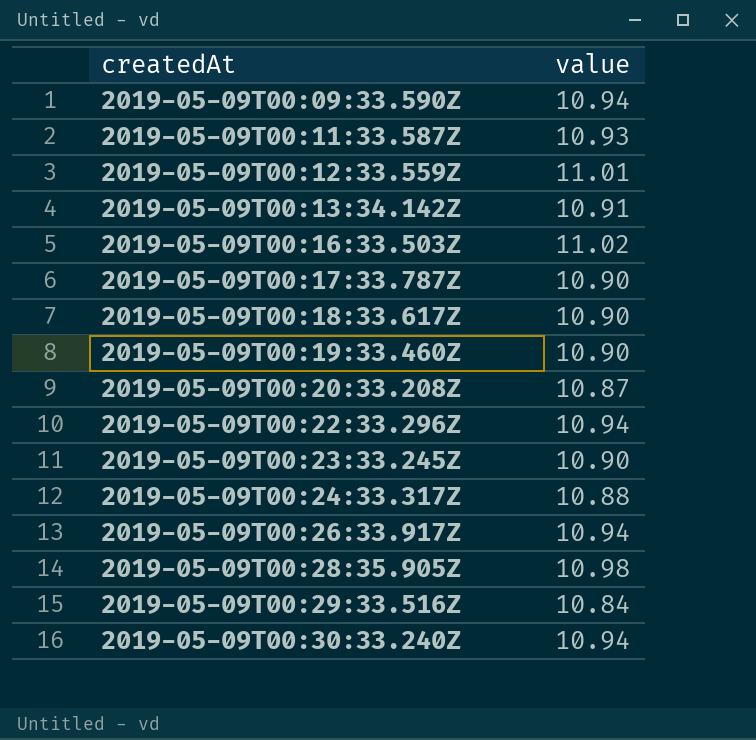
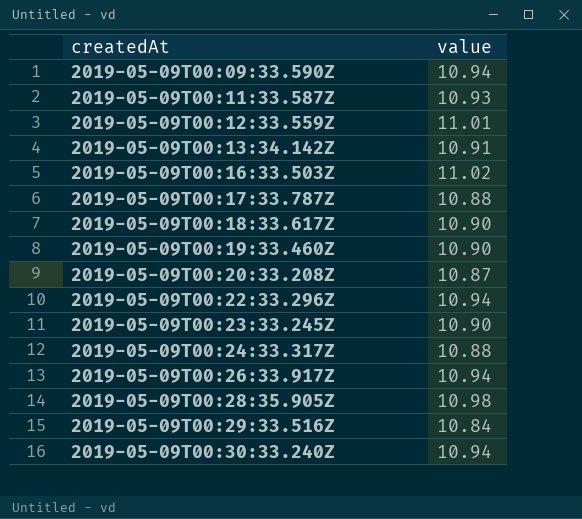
2019-05-09T00:17:33.787Z | value: 10.90 -> 10.88

